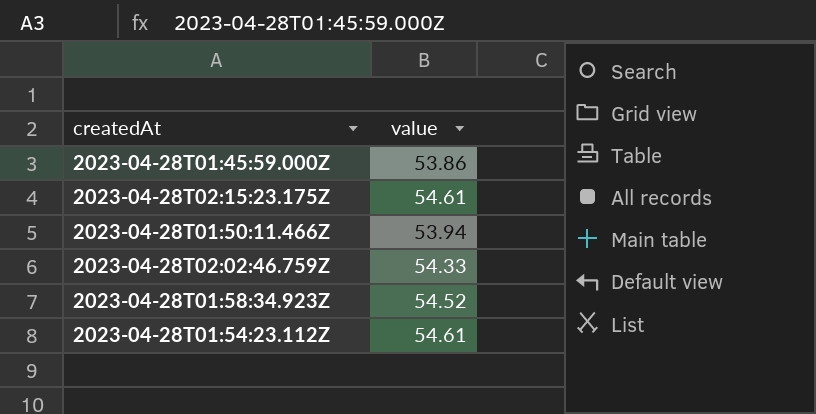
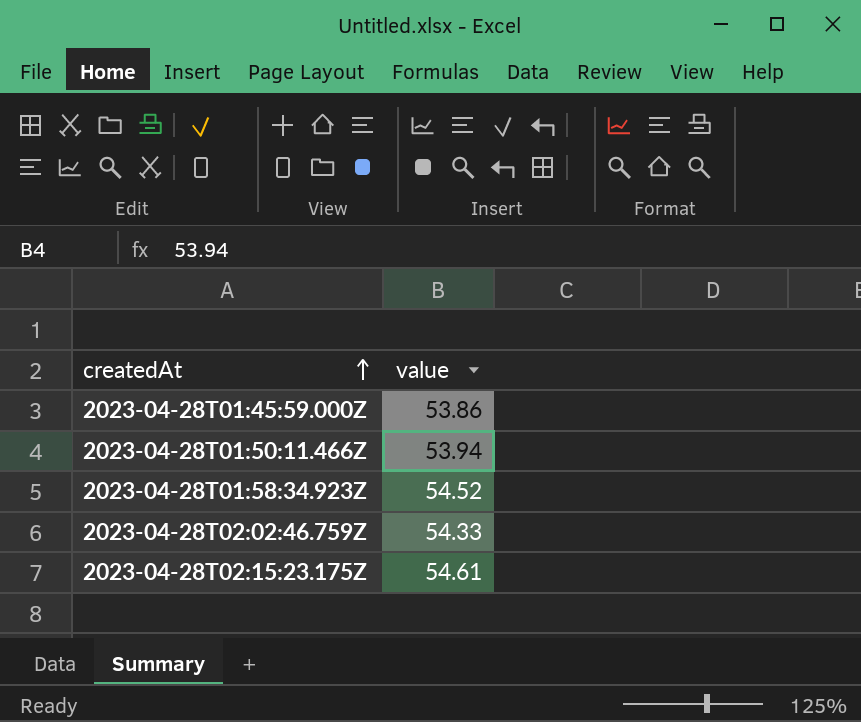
row order: none -> createdAt ascending
row 2023-04-28T01:54:23.112Z: 54.61 -> none

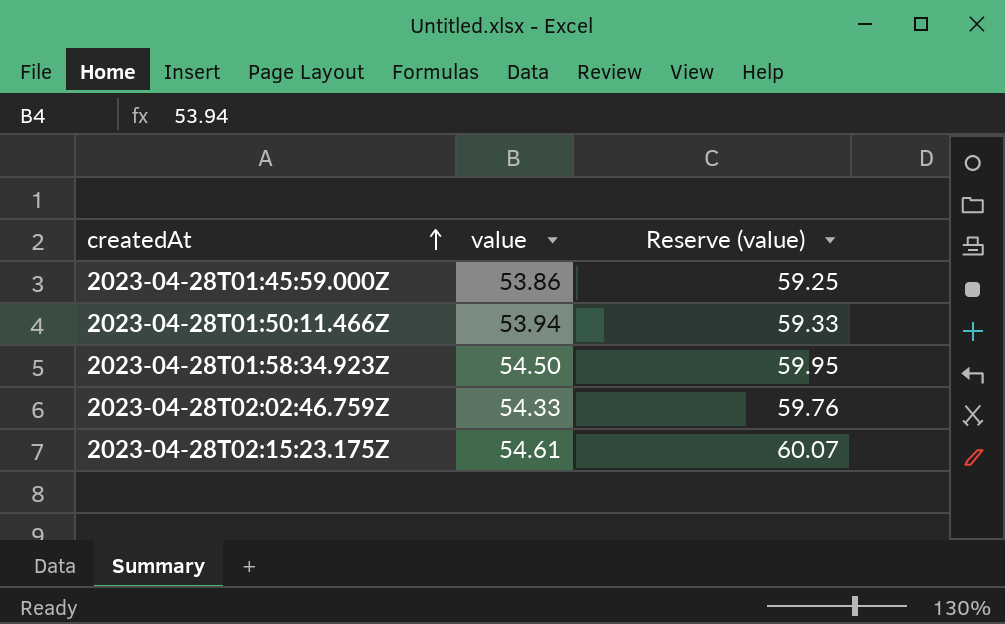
column Reserve (value) | formula: none -> [value] * 1.1
2023-04-28T01:58:34.923Z | value: 54.52 -> 54.50

